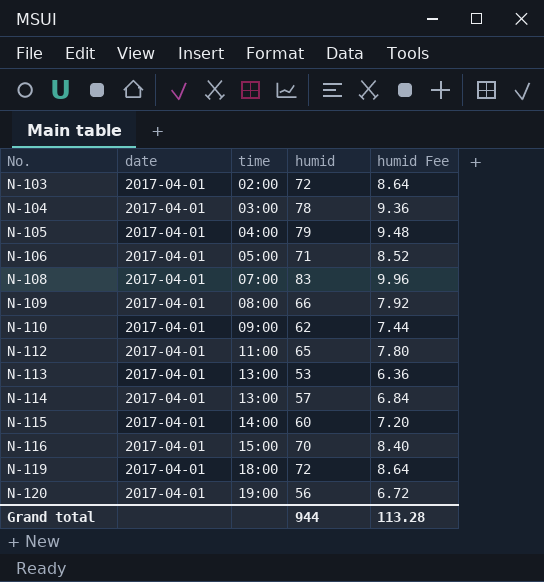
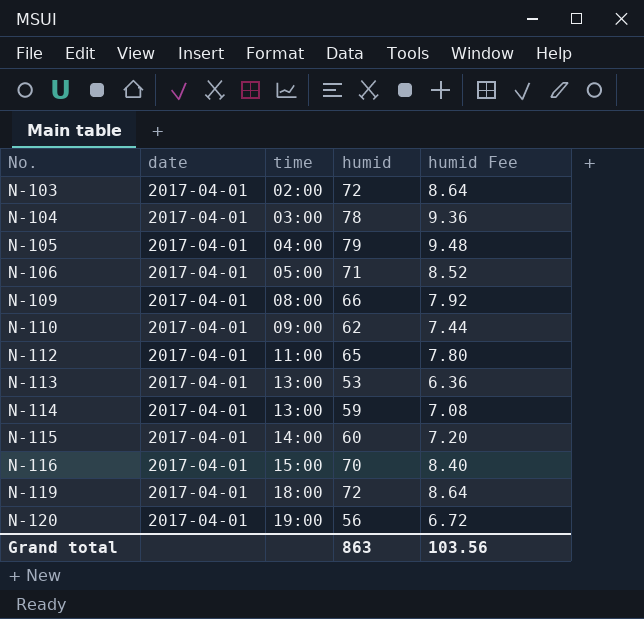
row N-108: 2017-04-01 | 07:00 | 83 | 9.96 -> none
N-114 | humid: 57 -> 59
N-114 | humid Fee: 6.84 -> 7.08
Grand total | humid: 944 -> 863
Grand total | humid Fee: 113.28 -> 103.56

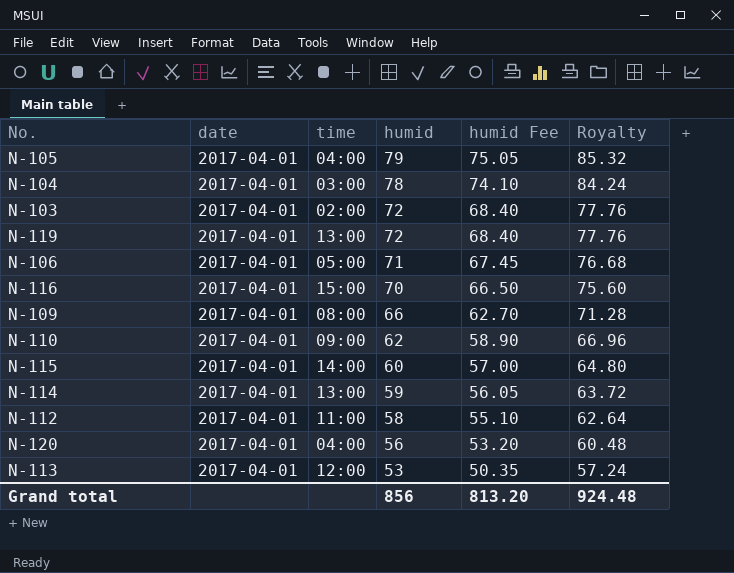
row order: No. ascending -> humid descending
column humid Fee | formula: [humid] * 0.12 -> [humid] * 0.95
column Royalty | formula: none -> [humid] * 1.08
N-119 | time: 18:00 -> 13:00
N-112 | humid: 65 -> 58
N-120 | time: 19:00 -> 04:00
N-113 | time: 13:00 -> 12:00
Grand total | humid: 863 -> 856
Grand total | humid Fee: 103.56 -> 813.20

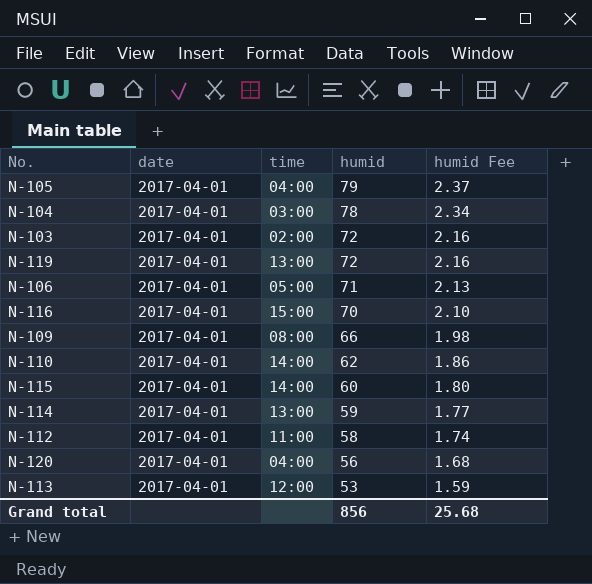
column Royalty | formula: [humid] * 1.08 -> none
column humid Fee | formula: [humid] * 0.95 -> [humid] * 0.03
N-110 | time: 09:00 -> 14:00
Grand total | humid Fee: 813.20 -> 25.68

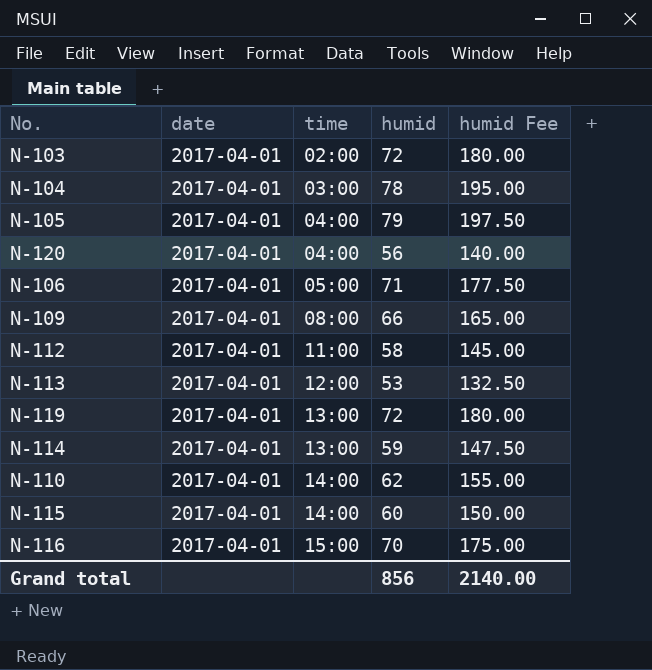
row order: humid descending -> time ascending
column humid Fee | formula: [humid] * 0.03 -> [humid] * 2.5
Grand total | humid Fee: 25.68 -> 2140.00

